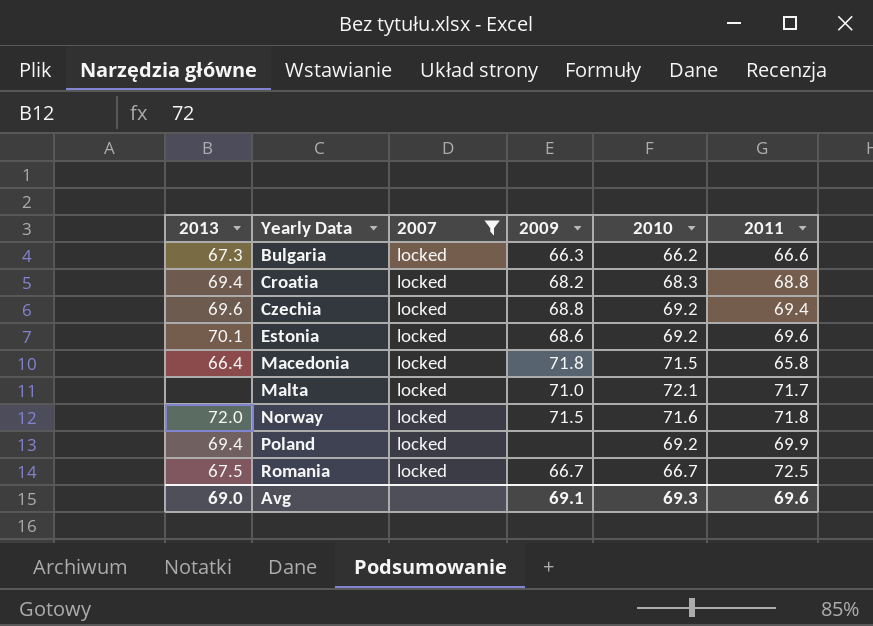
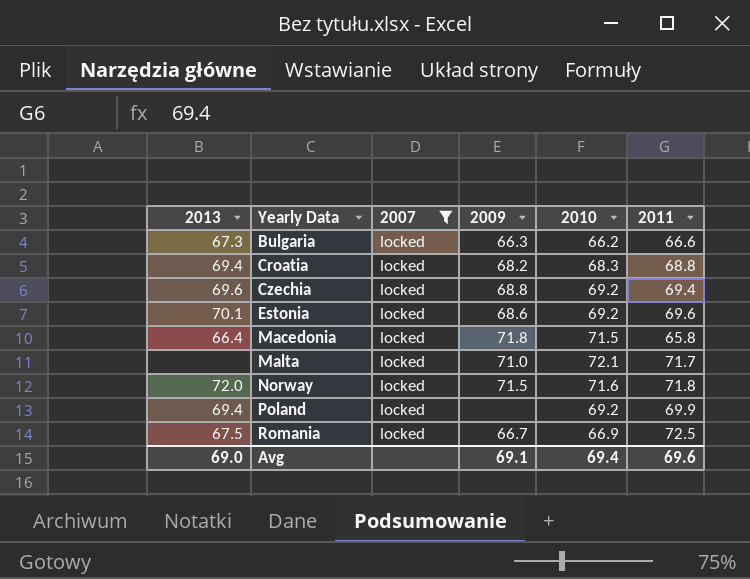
Romania | 2010: 66.7 -> 66.9
Avg | 2010: 69.3 -> 69.4

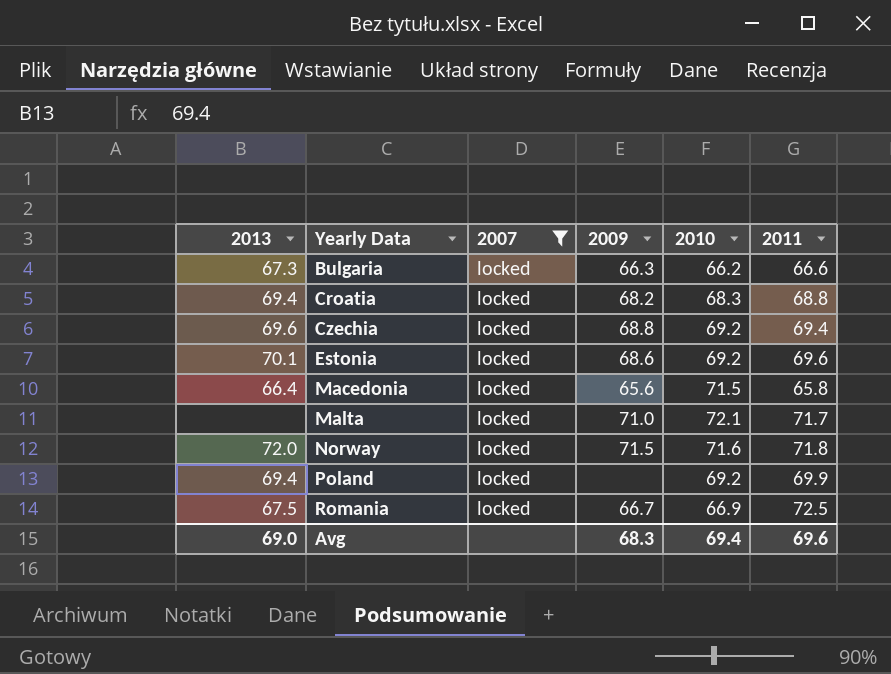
Macedonia | 2009: 71.8 -> 65.6
Avg | 2009: 69.1 -> 68.3

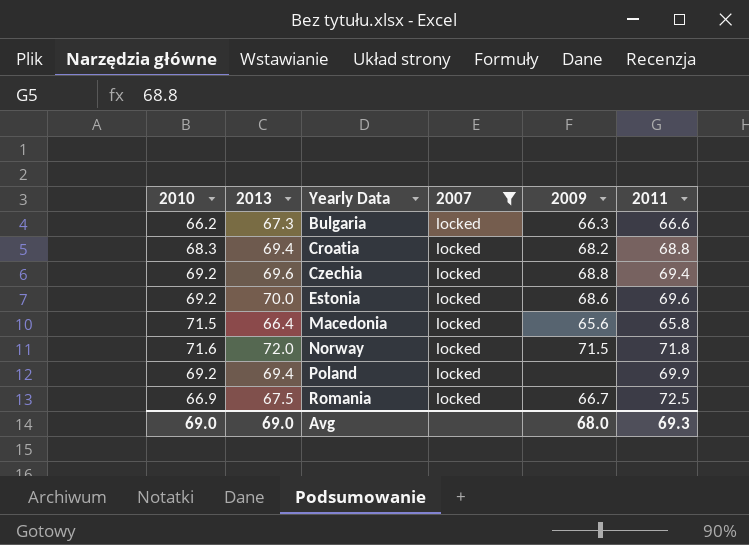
column 2010 | position: 5 -> 1
row Malta: none | locked | 71.0 | 72.1 | 71.7 -> none
Estonia | 2013: 70.1 -> 70.0
Avg | 2010: 69.4 -> 69.0
Avg | 2009: 68.3 -> 68.0
Avg | 2011: 69.6 -> 69.3

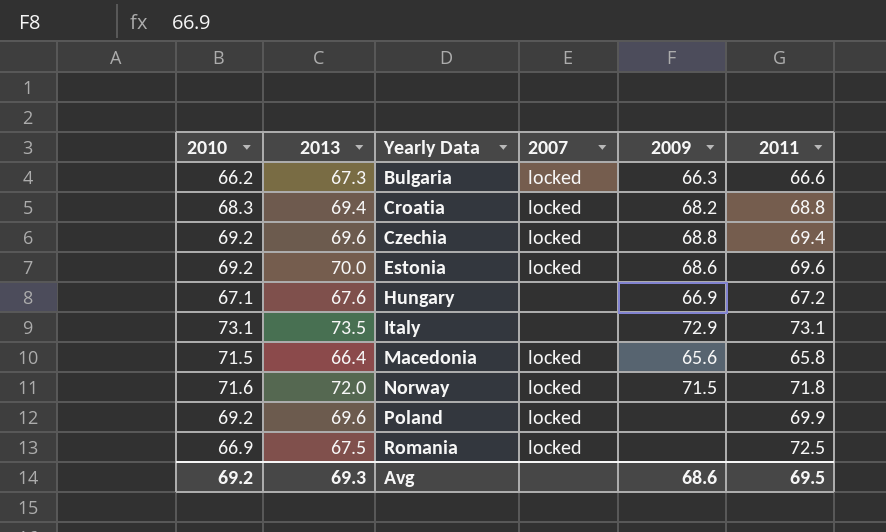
filter: 2007 = locked -> none
Poland | 2013: 69.4 -> 69.6
Romania | 2009: 66.7 -> none
Avg | 2010: 69.0 -> 69.2
Avg | 2013: 69.0 -> 69.3
Avg | 2009: 68.0 -> 68.6
Avg | 2011: 69.3 -> 69.5

